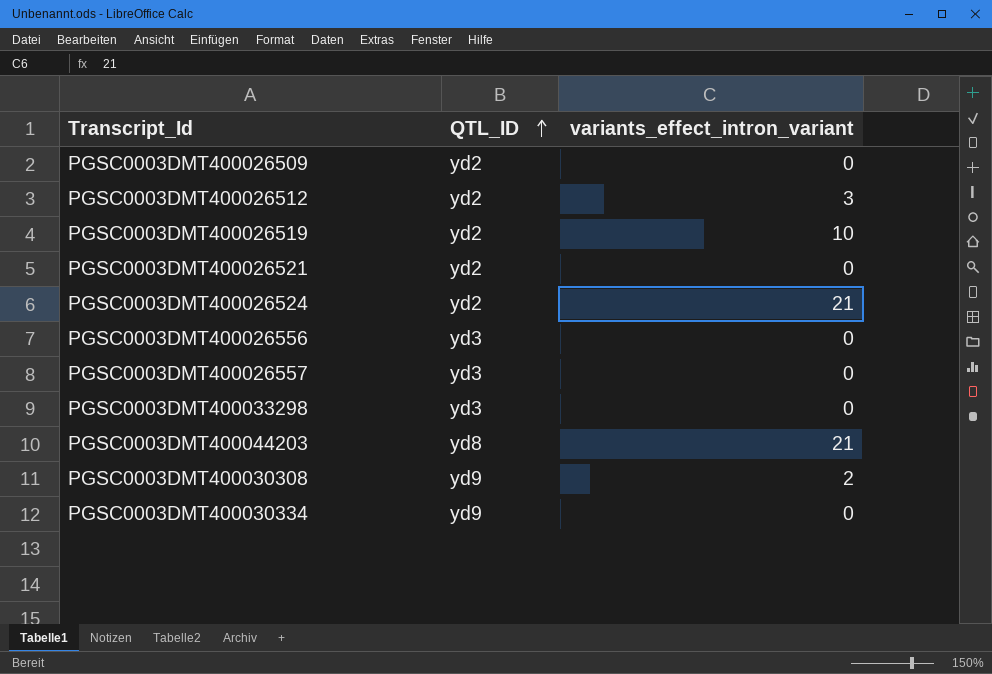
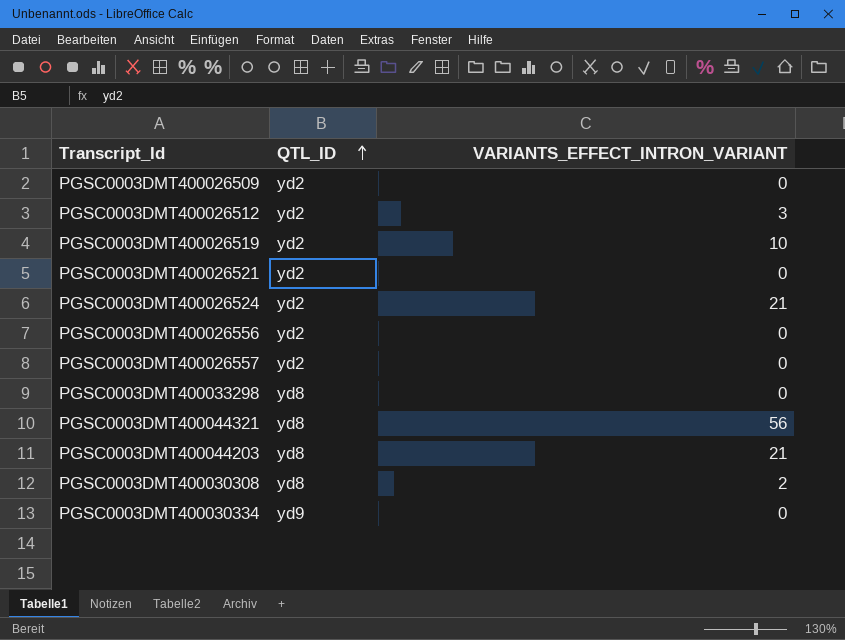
column name: variants_effect_intron_variant -> VARIANTS_EFFECT_INTRON_VARIANT
PGSC0003DMT400026556 | QTL_ID: yd3 -> yd2
PGSC0003DMT400026557 | QTL_ID: yd3 -> yd2
PGSC0003DMT400033298 | QTL_ID: yd3 -> yd8
row PGSC0003DMT400044321: none -> yd8 | 56
PGSC0003DMT400030308 | QTL_ID: yd9 -> yd8

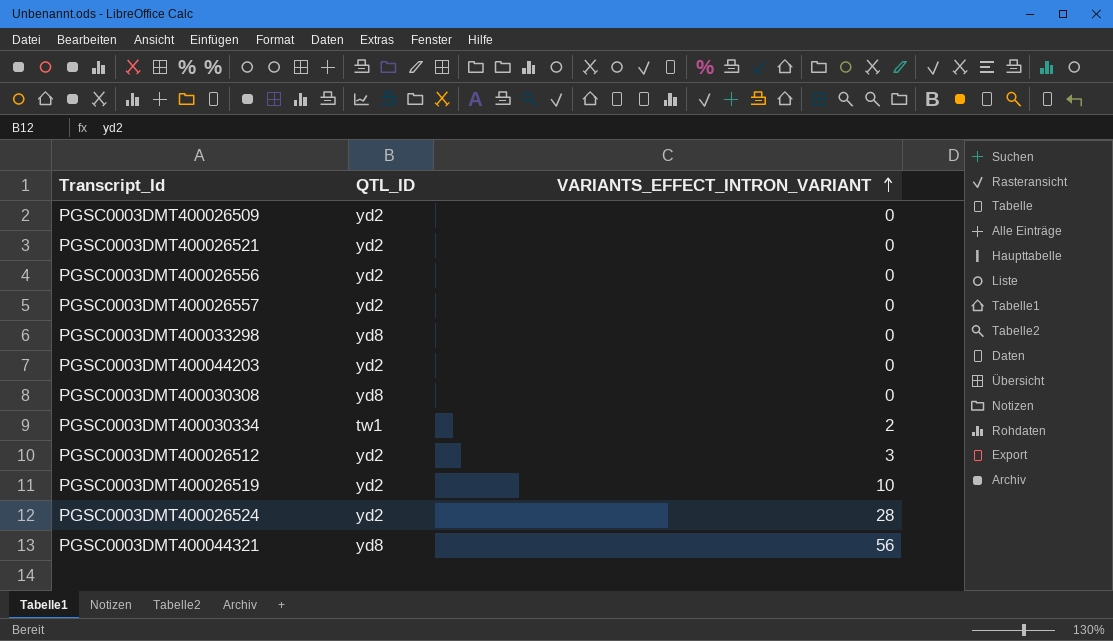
row order: QTL_ID ascending -> VARIANTS_EFFECT_INTRON_VARIANT ascending
PGSC0003DMT400044203 | QTL_ID: yd8 -> yd2
PGSC0003DMT400044203 | VARIANTS_EFFECT_INTRON_VARIANT: 21 -> 0
PGSC0003DMT400030308 | VARIANTS_EFFECT_INTRON_VARIANT: 2 -> 0
PGSC0003DMT400030334 | QTL_ID: yd9 -> tw1
PGSC0003DMT400030334 | VARIANTS_EFFECT_INTRON_VARIANT: 0 -> 2
PGSC0003DMT400026524 | VARIANTS_EFFECT_INTRON_VARIANT: 21 -> 28

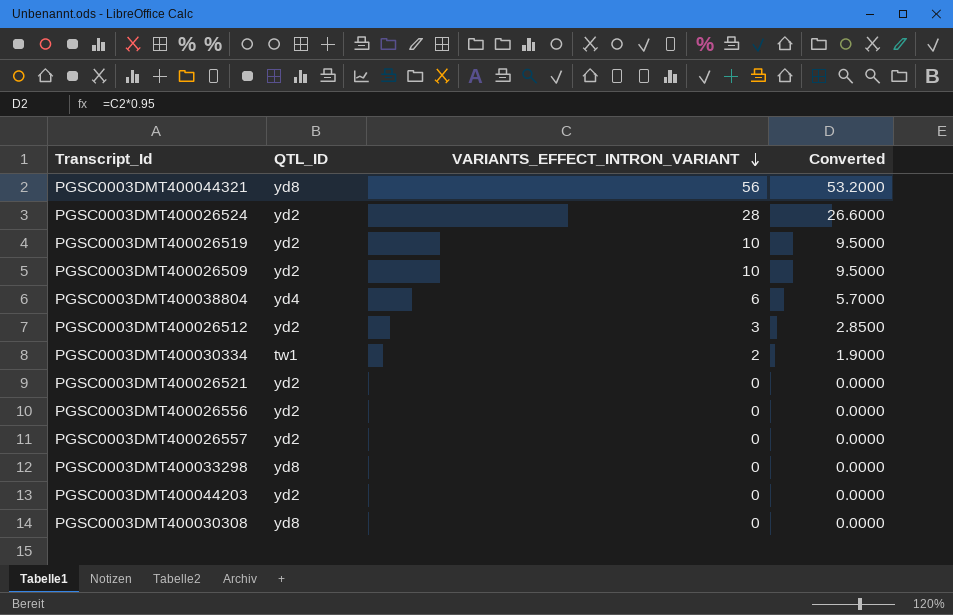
row order: VARIANTS_EFFECT_INTRON_VARIANT ascending -> VARIANTS_EFFECT_INTRON_VARIANT descending
column Converted | formula: none -> [VARIANTS_EFFECT_INTRON_VARIANT] * 0.95
PGSC0003DMT400026509 | VARIANTS_EFFECT_INTRON_VARIANT: 0 -> 10
row PGSC0003DMT400038804: none -> yd4 | 6 | 5.7000

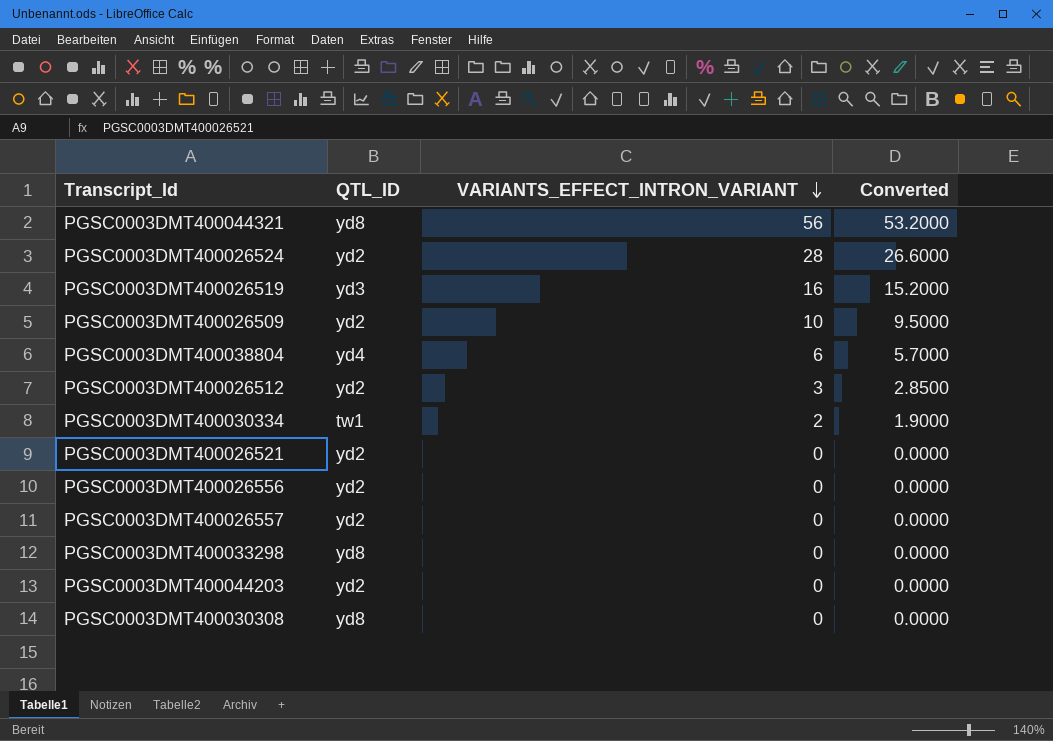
PGSC0003DMT400026519 | QTL_ID: yd2 -> yd3
PGSC0003DMT400026519 | VARIANTS_EFFECT_INTRON_VARIANT: 10 -> 16
PGSC0003DMT400026519 | Converted: 9.5000 -> 15.2000

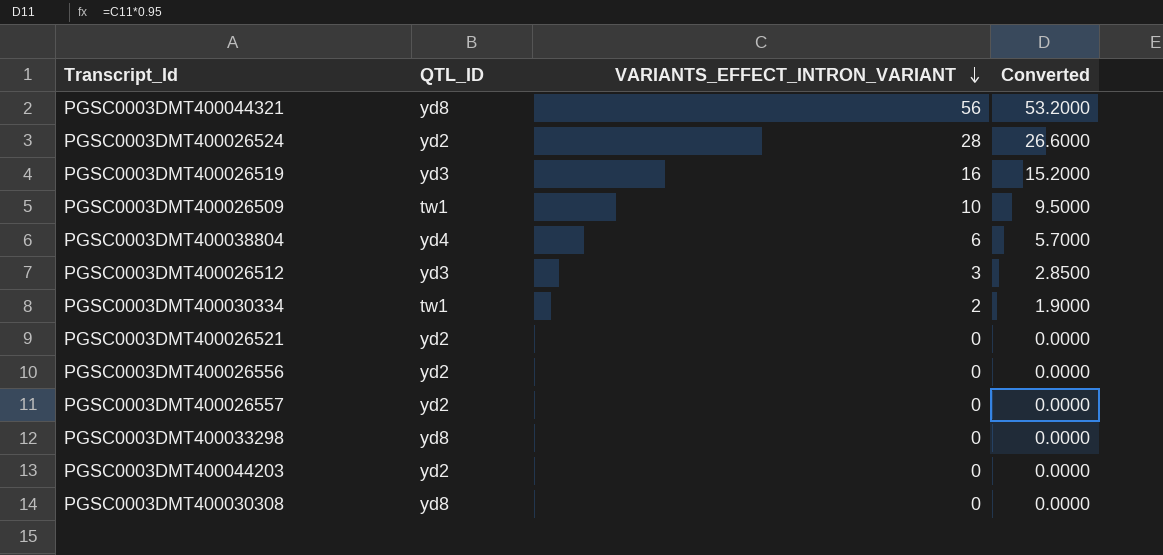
PGSC0003DMT400026509 | QTL_ID: yd2 -> tw1
PGSC0003DMT400026512 | QTL_ID: yd2 -> yd3

